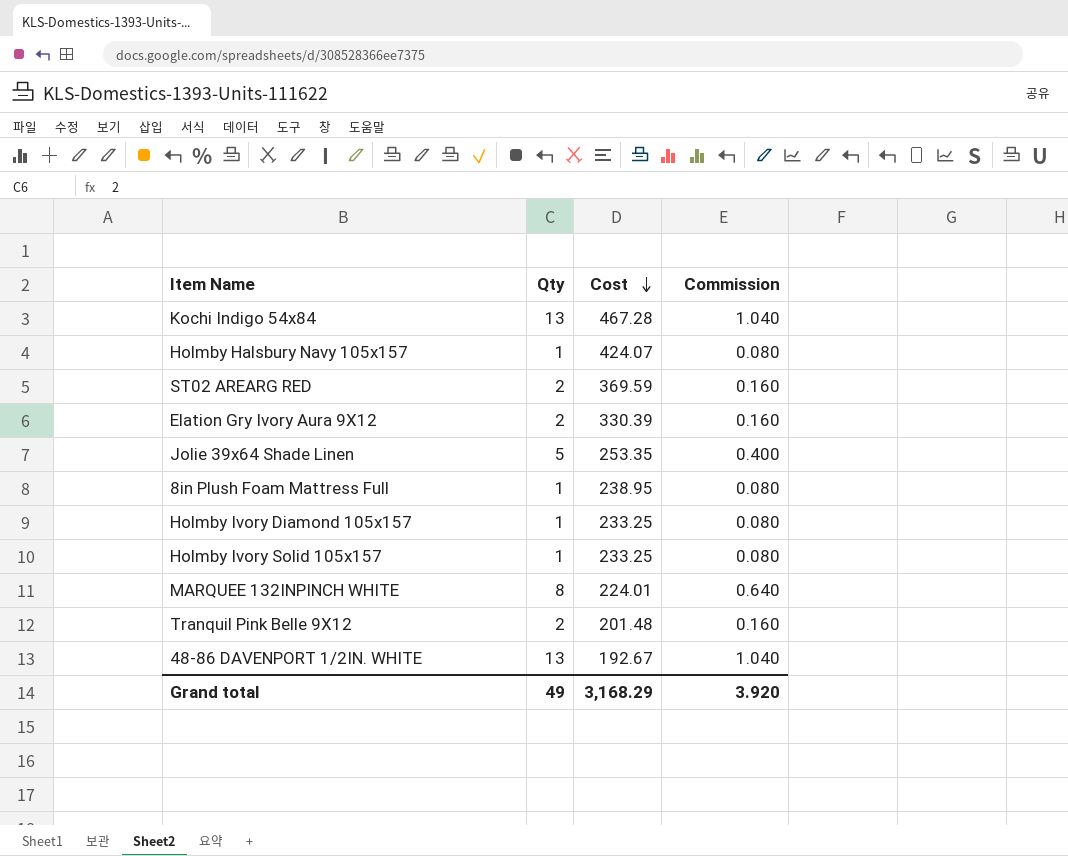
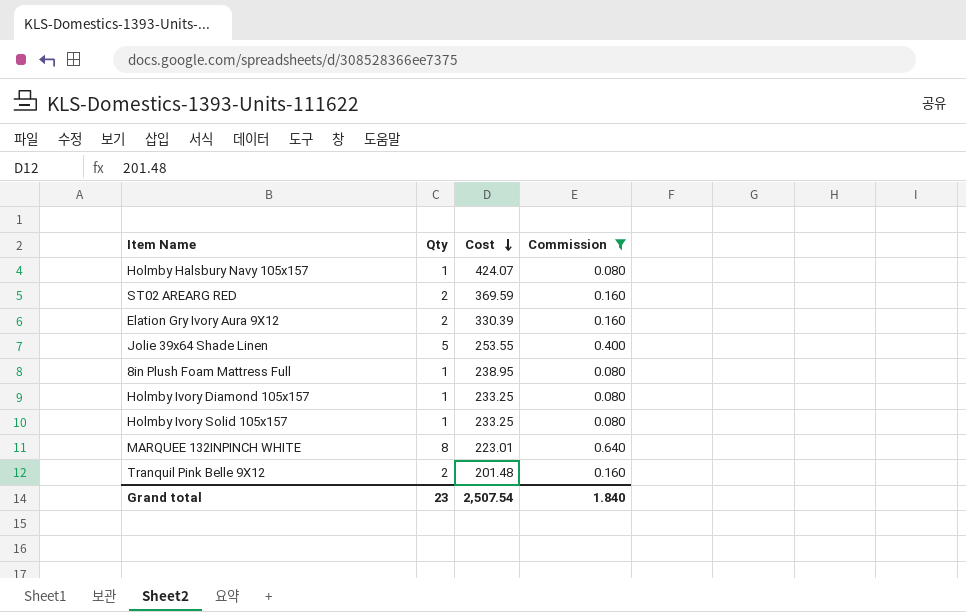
filter: none -> Commission != 1.040
Jolie 39x64 Shade Linen | Cost: 253.35 -> 253.55
MARQUEE 132INPINCH WHITE | Cost: 224.01 -> 223.01
Grand total | Qty: 49 -> 23
Grand total | Cost: 3,168.29 -> 2,507.54
Grand total | Commission: 3.920 -> 1.840

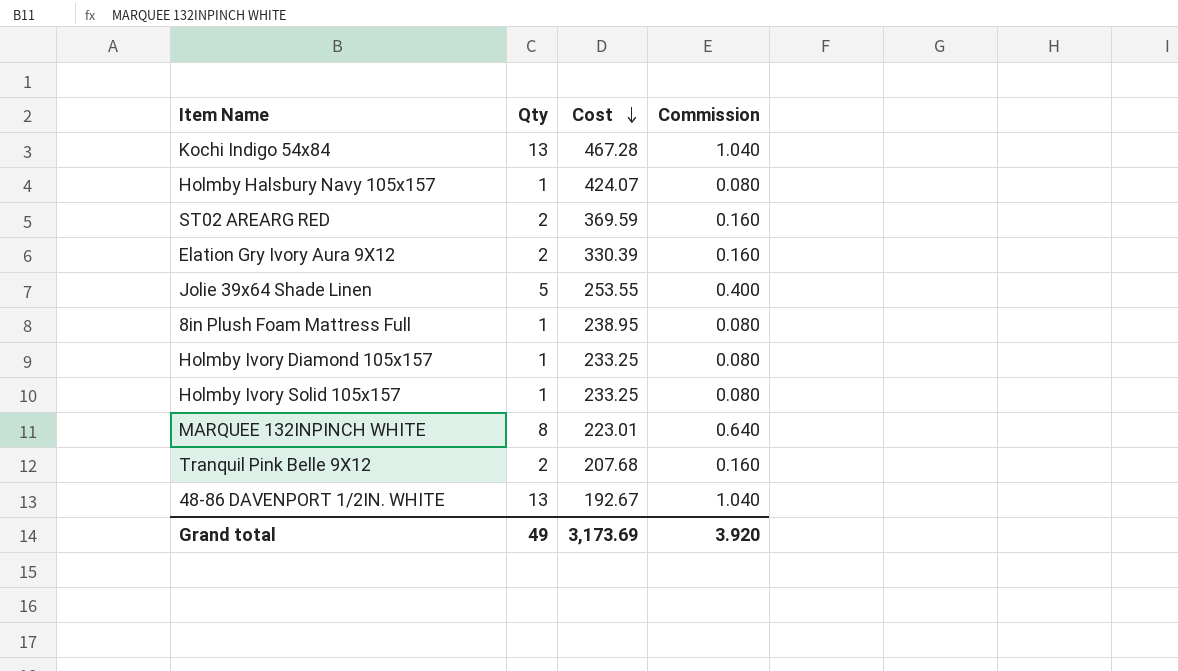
filter: Commission != 1.040 -> none
Tranquil Pink Belle 9X12 | Cost: 201.48 -> 207.68
Grand total | Qty: 23 -> 49
Grand total | Cost: 2,507.54 -> 3,173.69
Grand total | Commission: 1.840 -> 3.920

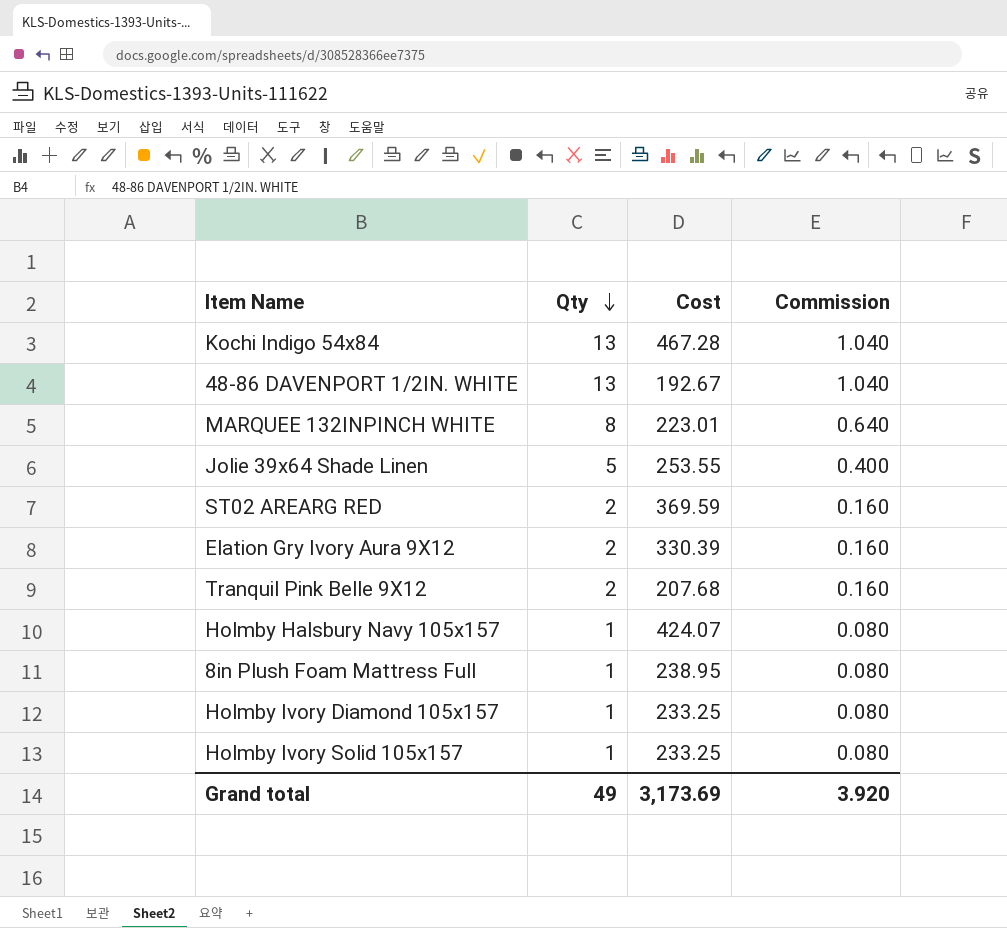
row order: Cost descending -> Qty descending

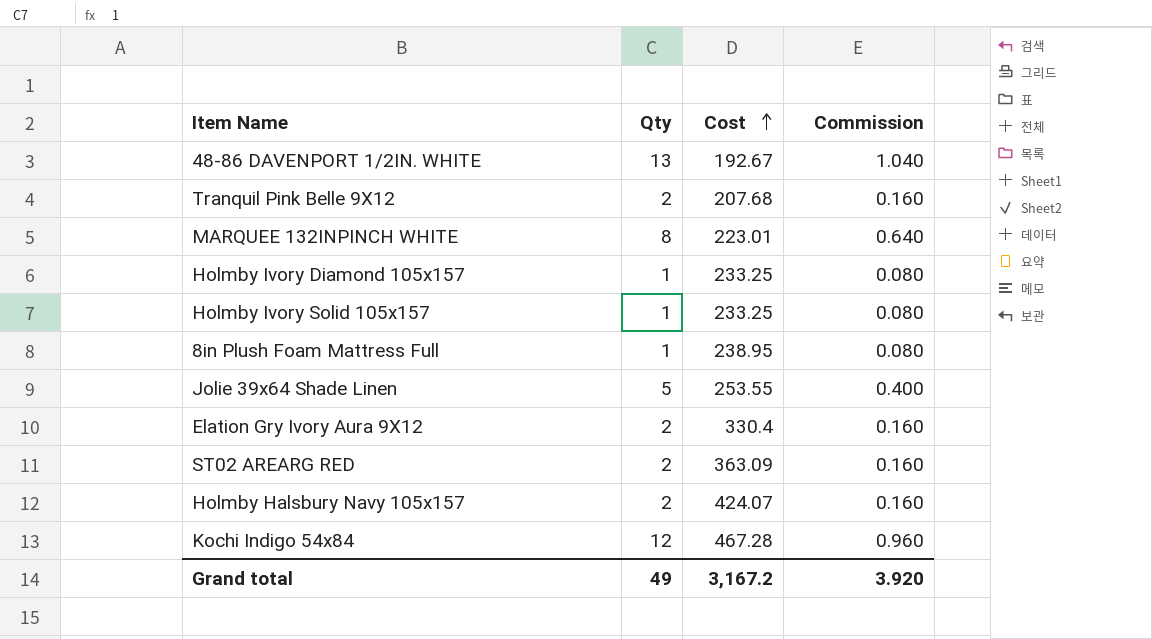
row order: Qty descending -> Cost ascending
Elation Gry Ivory Aura 9X12 | Cost: 330.39 -> 330.4
ST02 AREARG RED | Cost: 369.59 -> 363.09
Holmby Halsbury Navy 105x157 | Qty: 1 -> 2
Holmby Halsbury Navy 105x157 | Commission: 0.080 -> 0.160
Kochi Indigo 54x84 | Qty: 13 -> 12
Kochi Indigo 54x84 | Commission: 1.040 -> 0.960
Grand total | Cost: 3,173.69 -> 3,167.2

